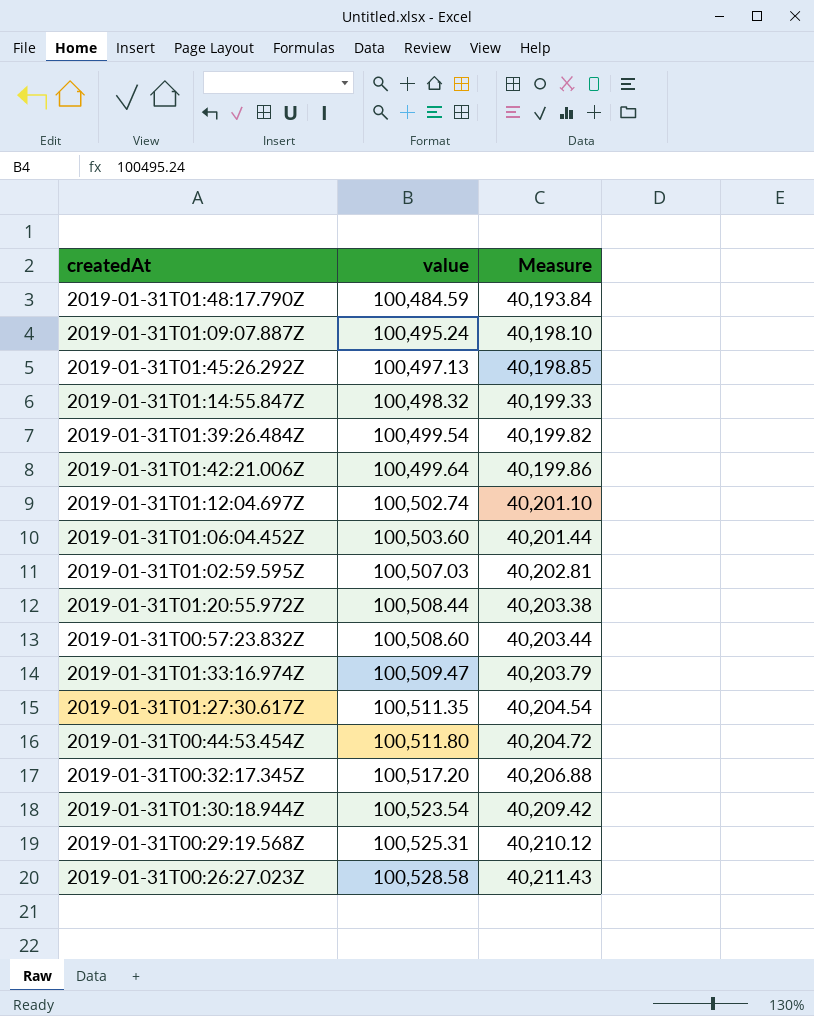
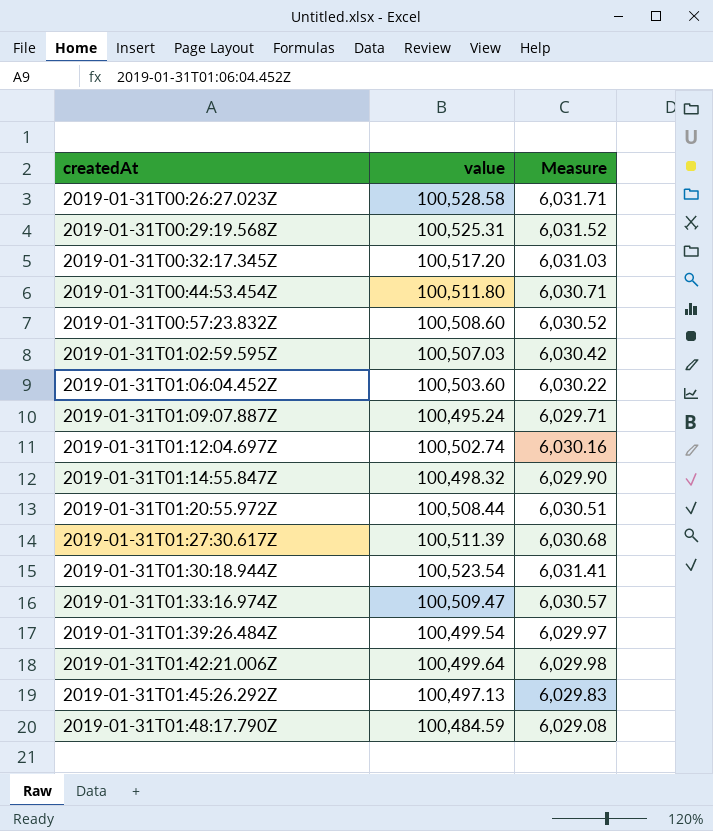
row order: value ascending -> createdAt ascending
column Measure | formula: [value] * 0.4 -> [value] * 0.06
2019-01-31T01:27:30.617Z | value: 100,511.35 -> 100,511.39

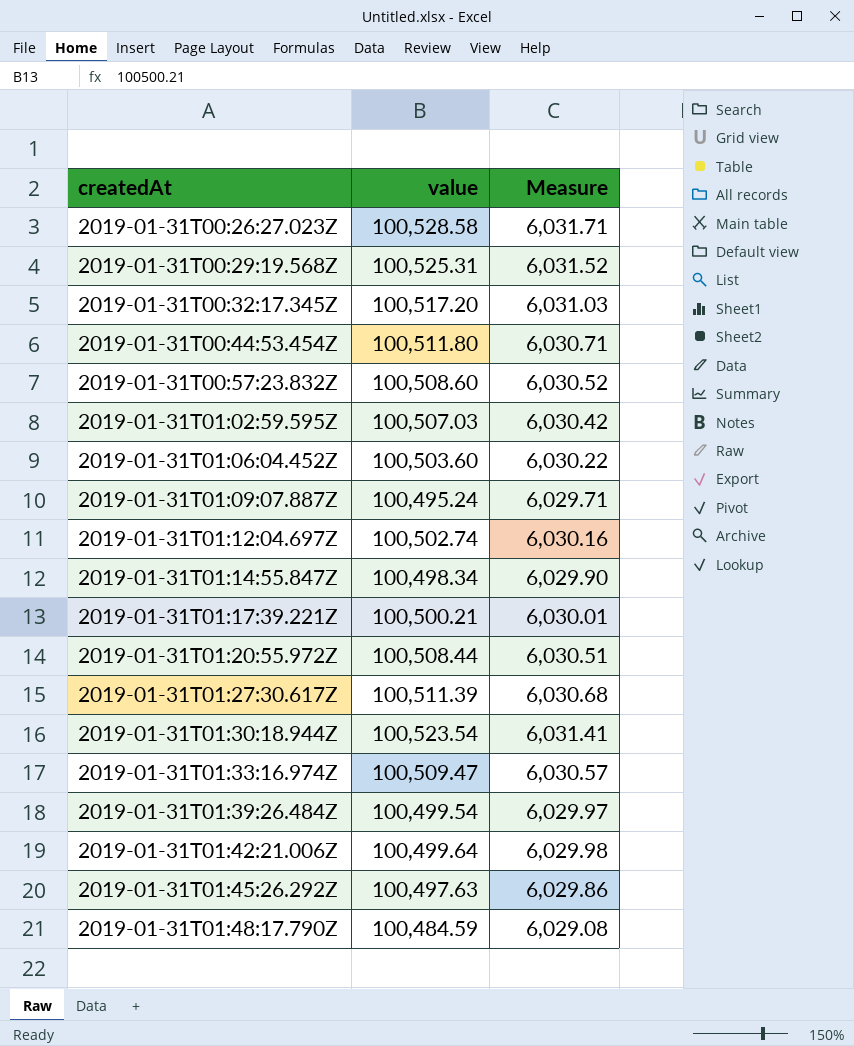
2019-01-31T01:14:55.847Z | value: 100,498.32 -> 100,498.34
row 2019-01-31T01:17:39.221Z: none -> 100,500.21 | 6,030.01
2019-01-31T01:45:26.292Z | value: 100,497.13 -> 100,497.63
2019-01-31T01:45:26.292Z | Measure: 6,029.83 -> 6,029.86

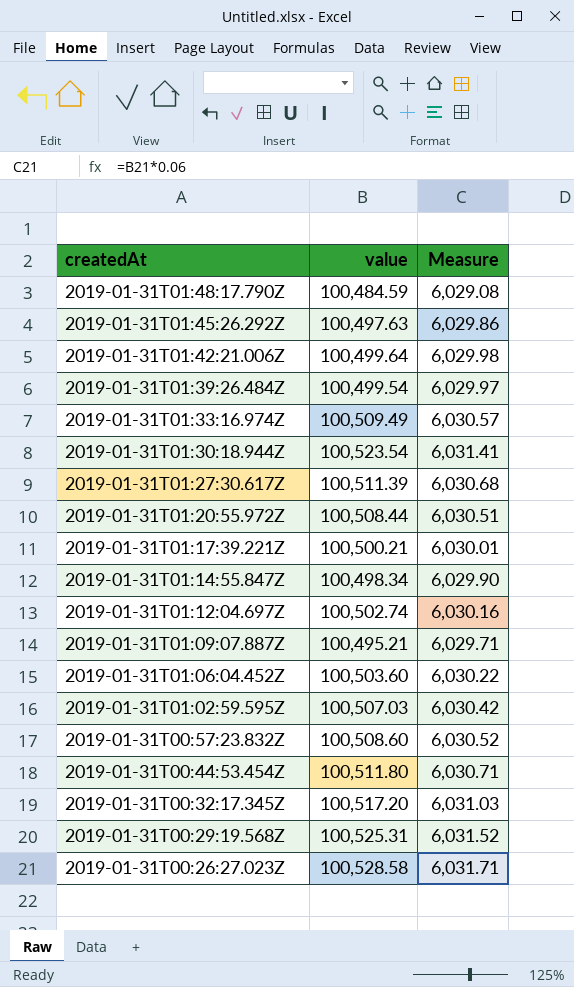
row order: createdAt ascending -> createdAt descending
2019-01-31T01:33:16.974Z | value: 100,509.47 -> 100,509.49
2019-01-31T01:09:07.887Z | value: 100,495.24 -> 100,495.21

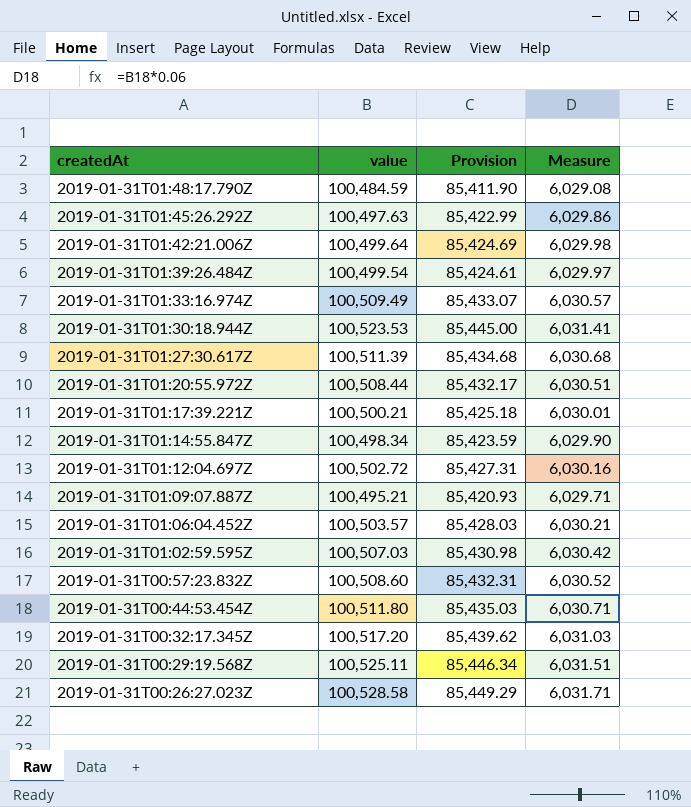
column Provision | formula: none -> [value] * 0.85
2019-01-31T01:30:18.944Z | value: 100,523.54 -> 100,523.53
2019-01-31T01:12:04.697Z | value: 100,502.74 -> 100,502.72
2019-01-31T01:06:04.452Z | value: 100,503.60 -> 100,503.57
2019-01-31T01:06:04.452Z | Measure: 6,030.22 -> 6,030.21
2019-01-31T00:29:19.568Z | value: 100,525.31 -> 100,525.11
2019-01-31T00:29:19.568Z | Measure: 6,031.52 -> 6,031.51

